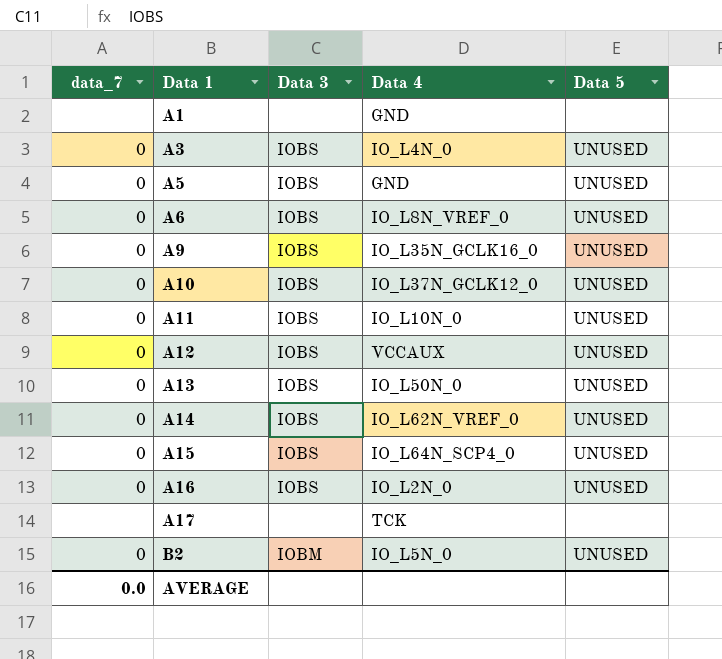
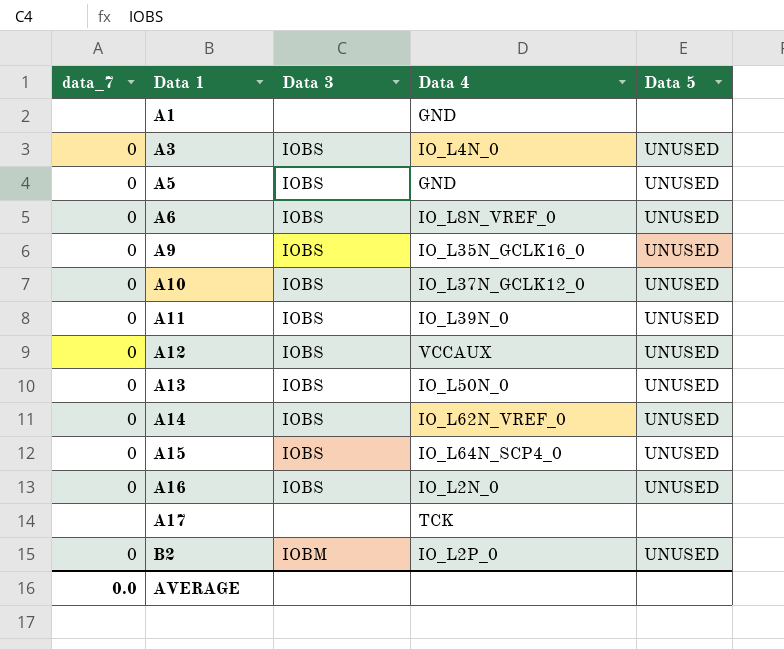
A11 | Data 4: IO_L10N_0 -> IO_L39N_0
B2 | Data 4: IO_L5N_0 -> IO_L2P_0

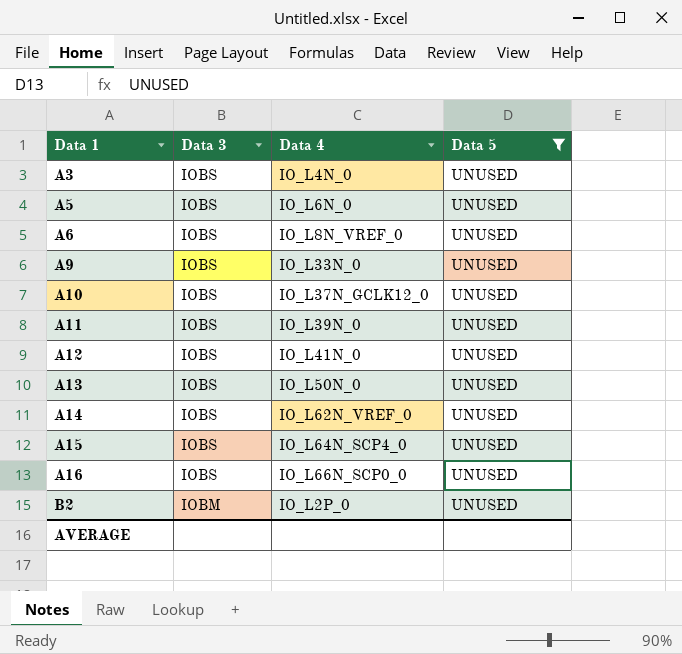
filter: none -> Data 5 = UNUSED
column data_7 | position: 1 -> none
A5 | Data 4: GND -> IO_L6N_0
A9 | Data 4: IO_L35N_GCLK16_0 -> IO_L33N_0
A12 | Data 4: VCCAUX -> IO_L41N_0
A16 | Data 4: IO_L2N_0 -> IO_L66N_SCP0_0

